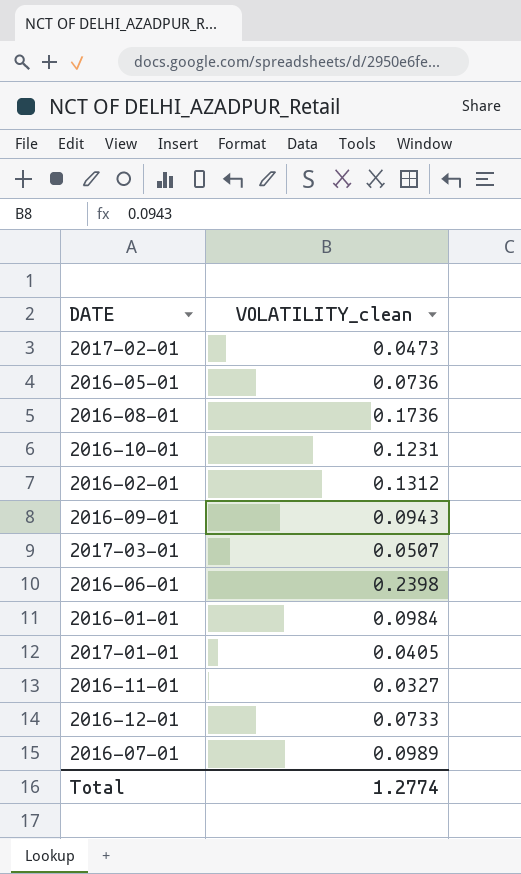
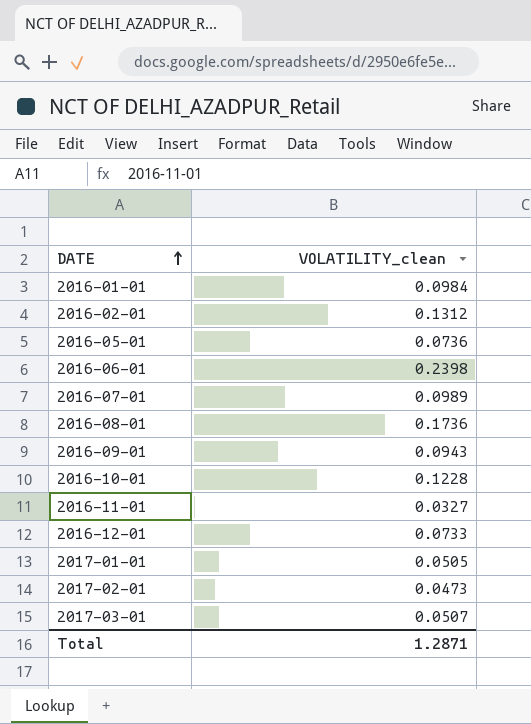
row order: none -> DATE ascending
2016-10-01 | VOLATILITY_clean: 0.1231 -> 0.1228
2017-01-01 | VOLATILITY_clean: 0.0405 -> 0.0505
Total | VOLATILITY_clean: 1.2774 -> 1.2871

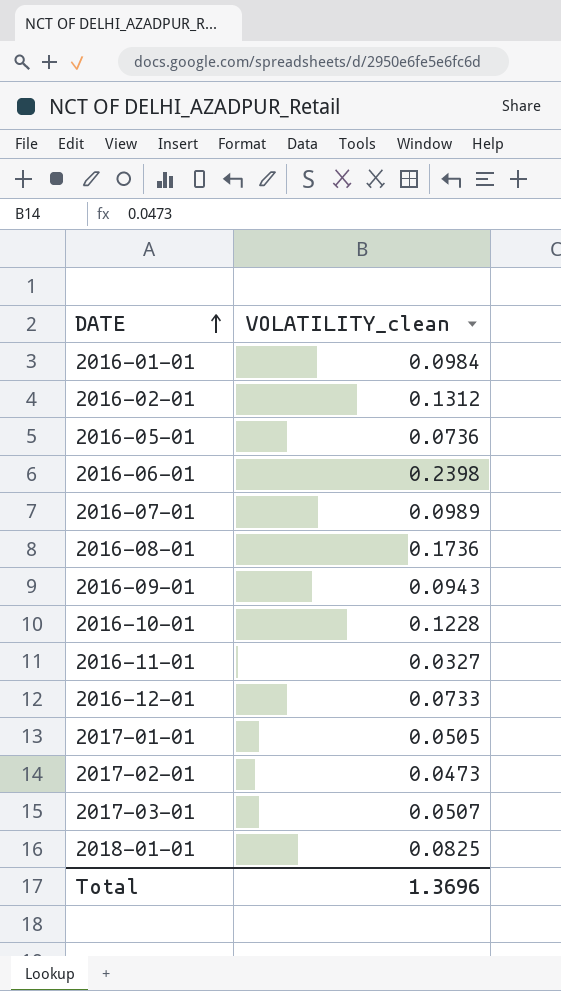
row 2018-01-01: none -> 0.0825
Total | VOLATILITY_clean: 1.2871 -> 1.3696

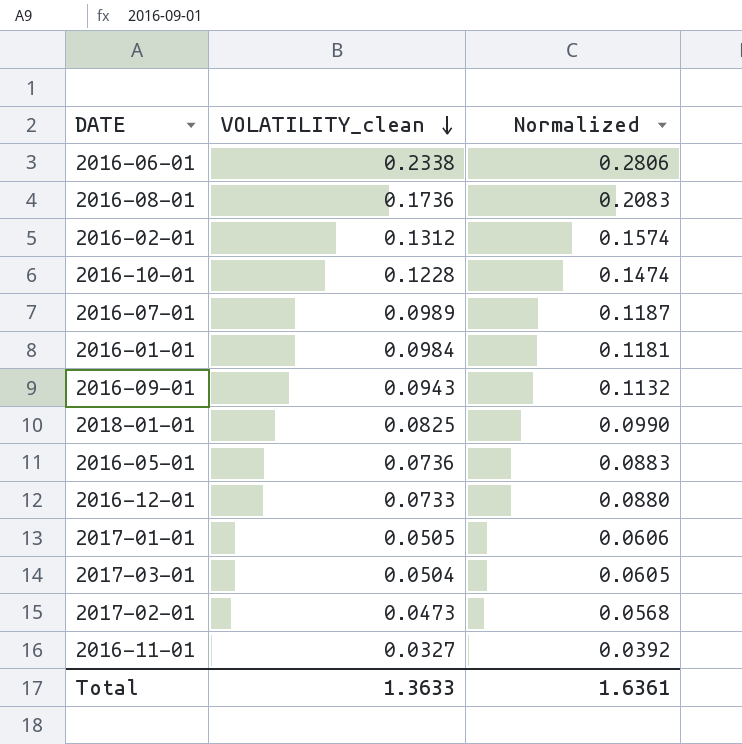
row order: DATE ascending -> VOLATILITY_clean descending
column Normalized | formula: none -> [VOLATILITY_clean] * 1.2
2016-06-01 | VOLATILITY_clean: 0.2398 -> 0.2338
2017-03-01 | VOLATILITY_clean: 0.0507 -> 0.0504
Total | VOLATILITY_clean: 1.3696 -> 1.3633

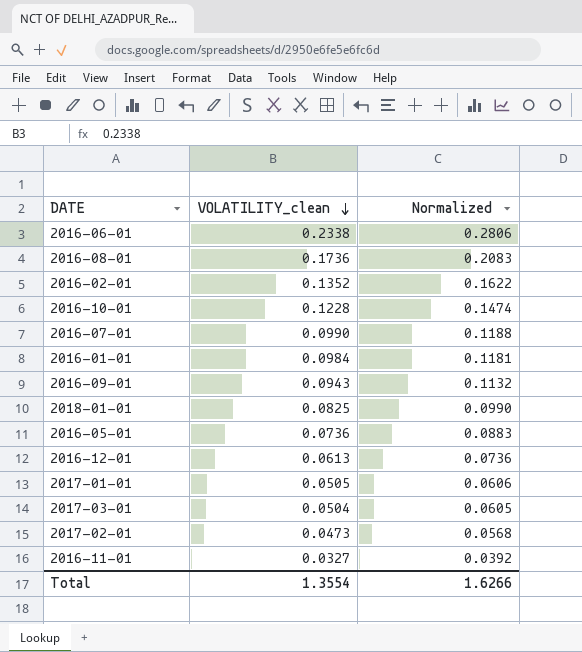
2016-02-01 | VOLATILITY_clean: 0.1312 -> 0.1352
2016-02-01 | Normalized: 0.1574 -> 0.1622
2016-07-01 | VOLATILITY_clean: 0.0989 -> 0.0990
2016-07-01 | Normalized: 0.1187 -> 0.1188
2016-12-01 | VOLATILITY_clean: 0.0733 -> 0.0613
2016-12-01 | Normalized: 0.0880 -> 0.0736
Total | VOLATILITY_clean: 1.3633 -> 1.3554
Total | Normalized: 1.6361 -> 1.6266

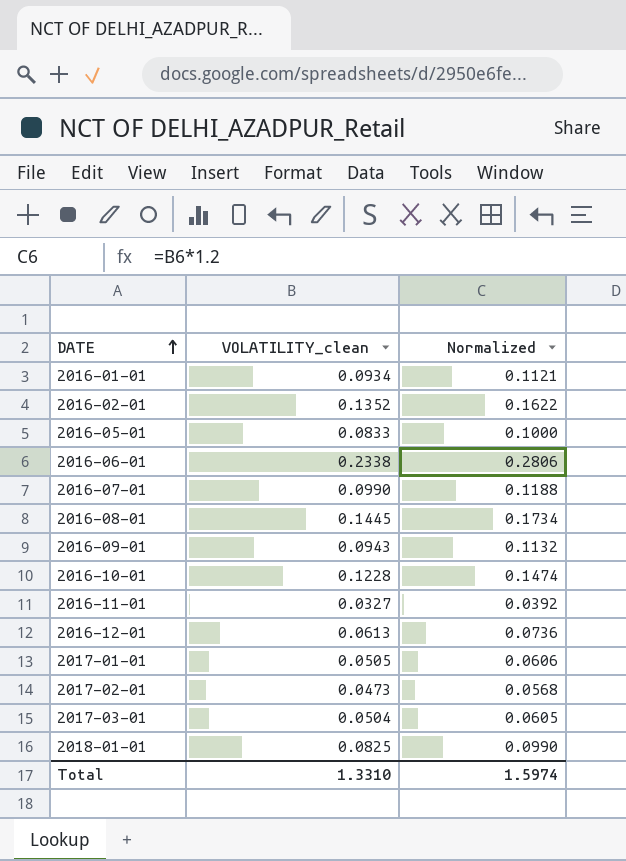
row order: VOLATILITY_clean descending -> DATE ascending
2016-01-01 | VOLATILITY_clean: 0.0984 -> 0.0934
2016-01-01 | Normalized: 0.1181 -> 0.1121
2016-05-01 | VOLATILITY_clean: 0.0736 -> 0.0833
2016-05-01 | Normalized: 0.0883 -> 0.1000
2016-08-01 | VOLATILITY_clean: 0.1736 -> 0.1445
2016-08-01 | Normalized: 0.2083 -> 0.1734
Total | VOLATILITY_clean: 1.3554 -> 1.3310
Total | Normalized: 1.6266 -> 1.5974

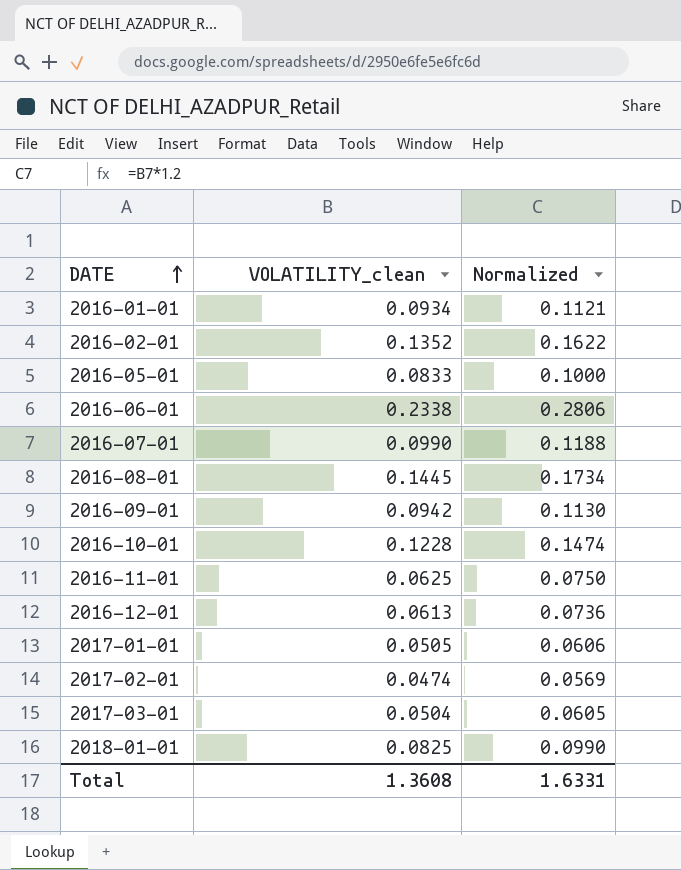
2016-09-01 | VOLATILITY_clean: 0.0943 -> 0.0942
2016-09-01 | Normalized: 0.1132 -> 0.1130
2016-11-01 | VOLATILITY_clean: 0.0327 -> 0.0625
2016-11-01 | Normalized: 0.0392 -> 0.0750
2017-02-01 | VOLATILITY_clean: 0.0473 -> 0.0474
2017-02-01 | Normalized: 0.0568 -> 0.0569
Total | VOLATILITY_clean: 1.3310 -> 1.3608
Total | Normalized: 1.5974 -> 1.6331

